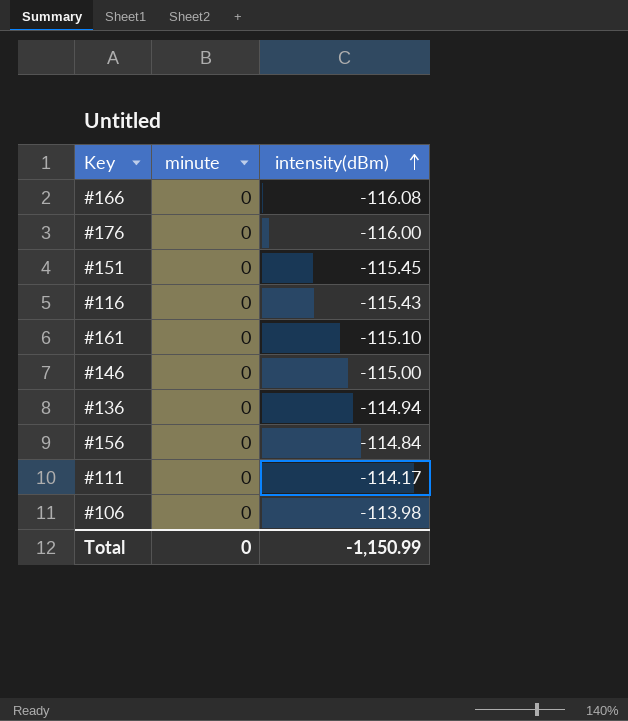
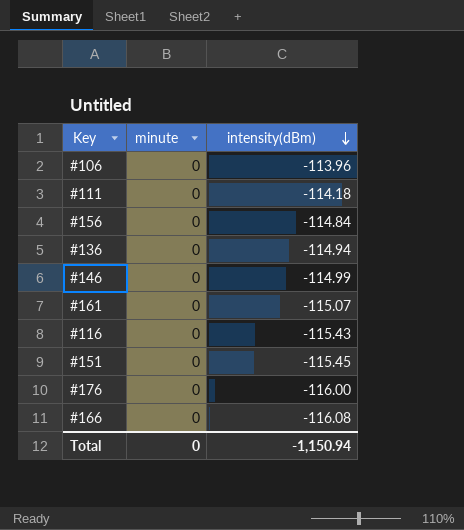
row order: intensity(dBm) ascending -> intensity(dBm) descending
#106 | intensity(dBm): -113.98 -> -113.96
#111 | intensity(dBm): -114.17 -> -114.18
#146 | intensity(dBm): -115.00 -> -114.99
#161 | intensity(dBm): -115.10 -> -115.07
Total | intensity(dBm): -1,150.99 -> -1,150.94

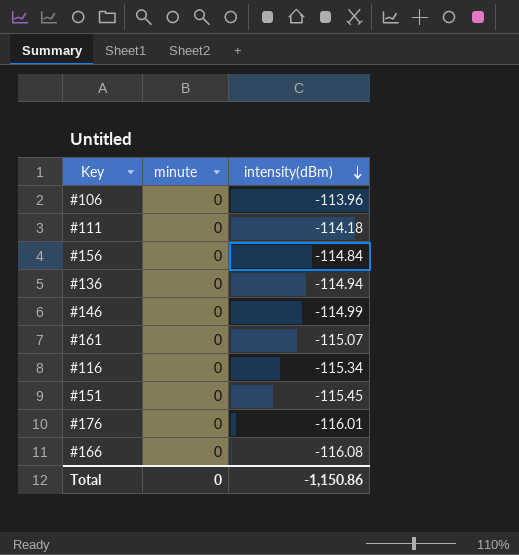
#116 | intensity(dBm): -115.43 -> -115.34
#176 | intensity(dBm): -116.00 -> -116.01
Total | intensity(dBm): -1,150.94 -> -1,150.86

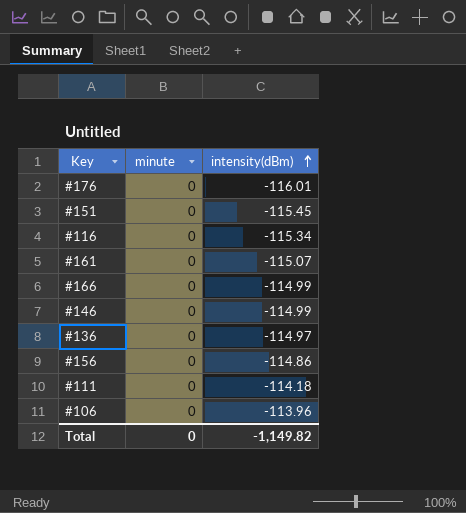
row order: intensity(dBm) descending -> intensity(dBm) ascending
#166 | intensity(dBm): -116.08 -> -114.99
#136 | intensity(dBm): -114.94 -> -114.97
#156 | intensity(dBm): -114.84 -> -114.86
Total | intensity(dBm): -1,150.86 -> -1,149.82

